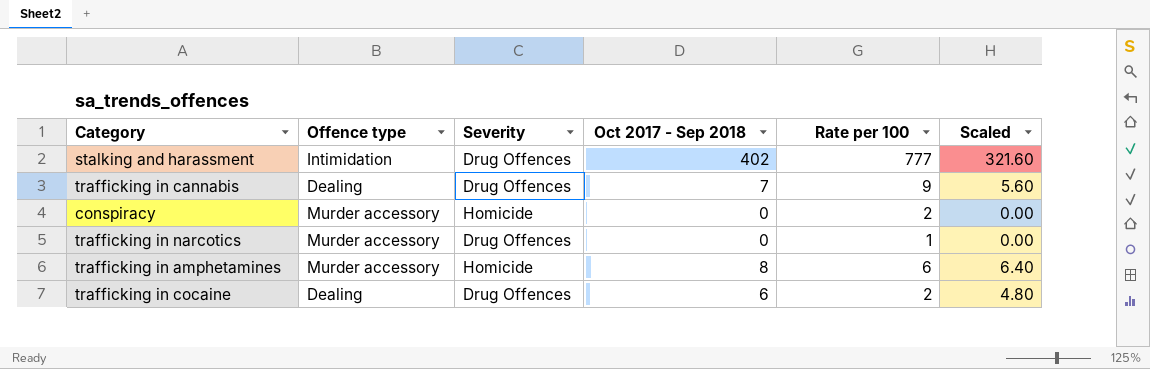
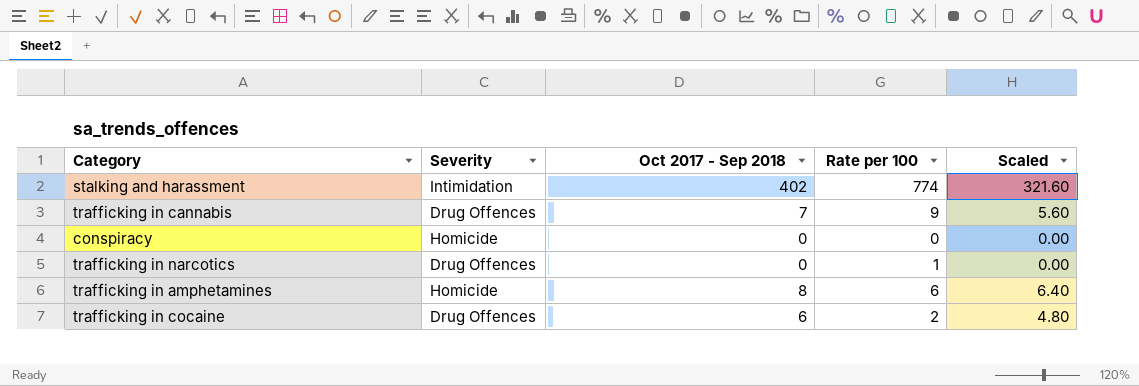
column Offence type | position: 2 -> none
stalking and harassment | Severity: Drug Offences -> Intimidation
stalking and harassment | Rate per 100: 777 -> 774
conspiracy | Rate per 100: 2 -> 0

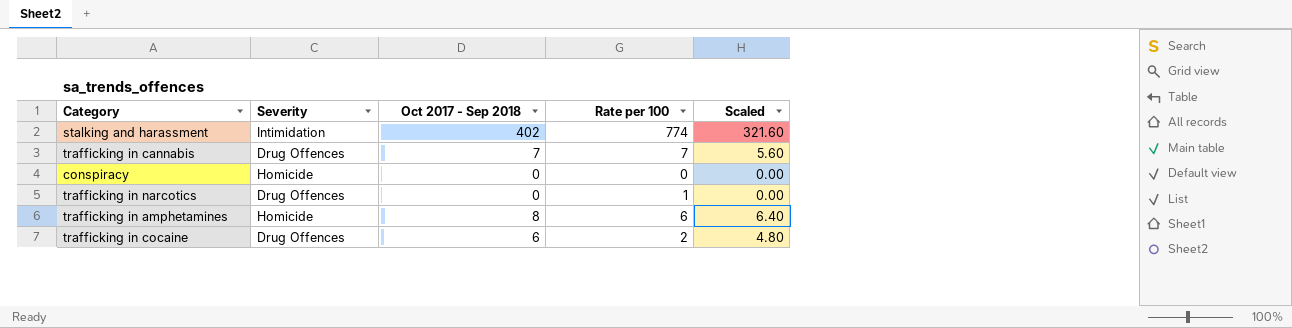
trafficking in cannabis | Rate per 100: 9 -> 7

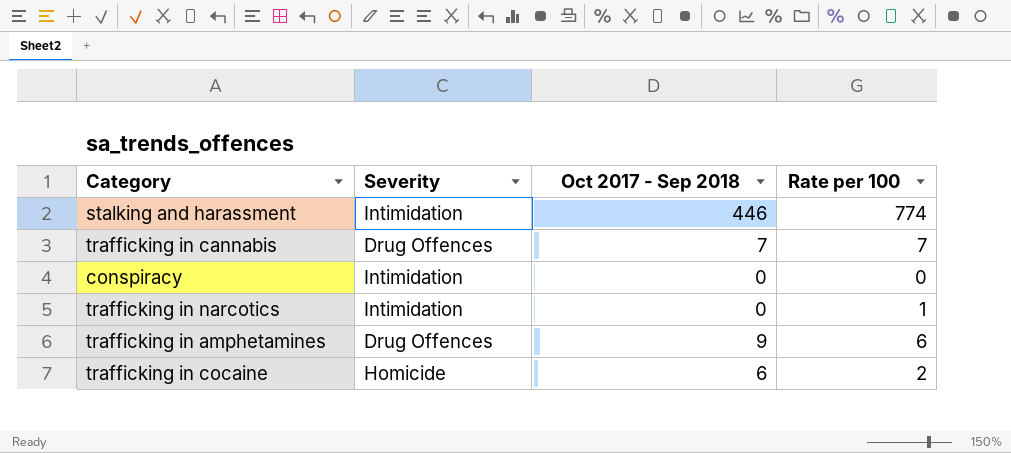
column Scaled | formula: [Oct 2017 - Sep 2018] * 0.8 -> none
stalking and harassment | Oct 2017 - Sep 2018: 402 -> 446
conspiracy | Severity: Homicide -> Intimidation
trafficking in narcotics | Severity: Drug Offences -> Intimidation
trafficking in amphetamines | Severity: Homicide -> Drug Offences
trafficking in amphetamines | Oct 2017 - Sep 2018: 8 -> 9
trafficking in cocaine | Severity: Drug Offences -> Homicide

